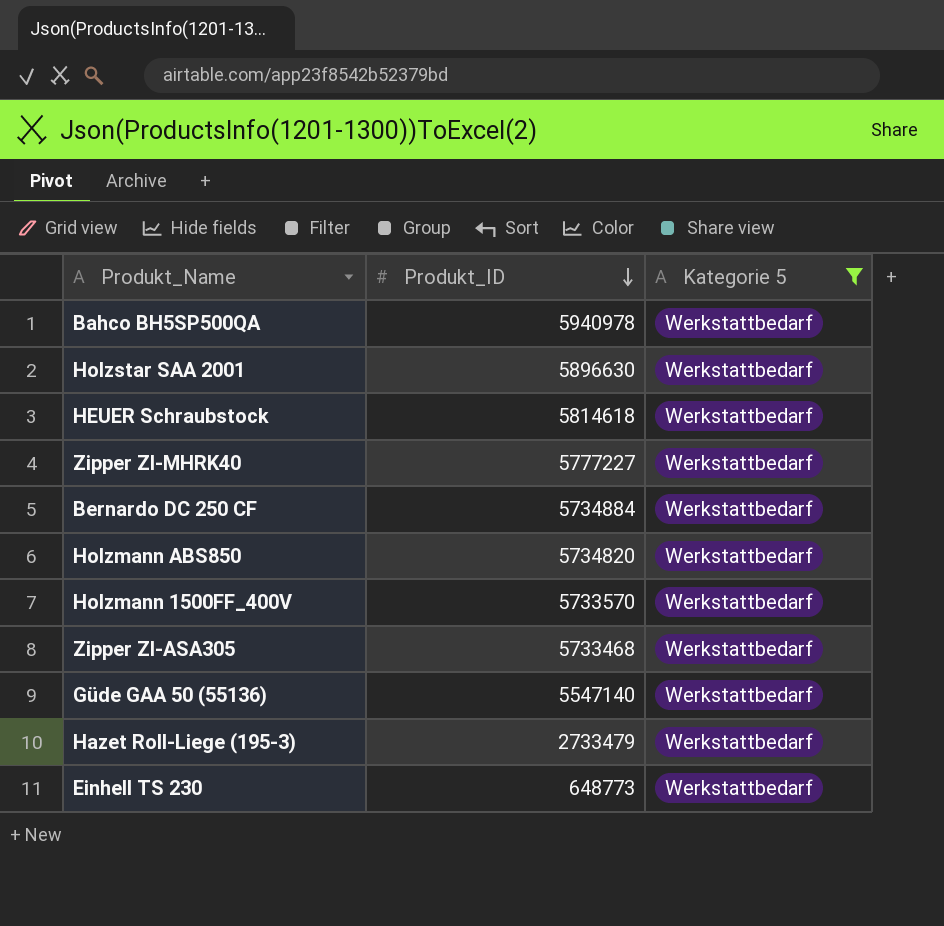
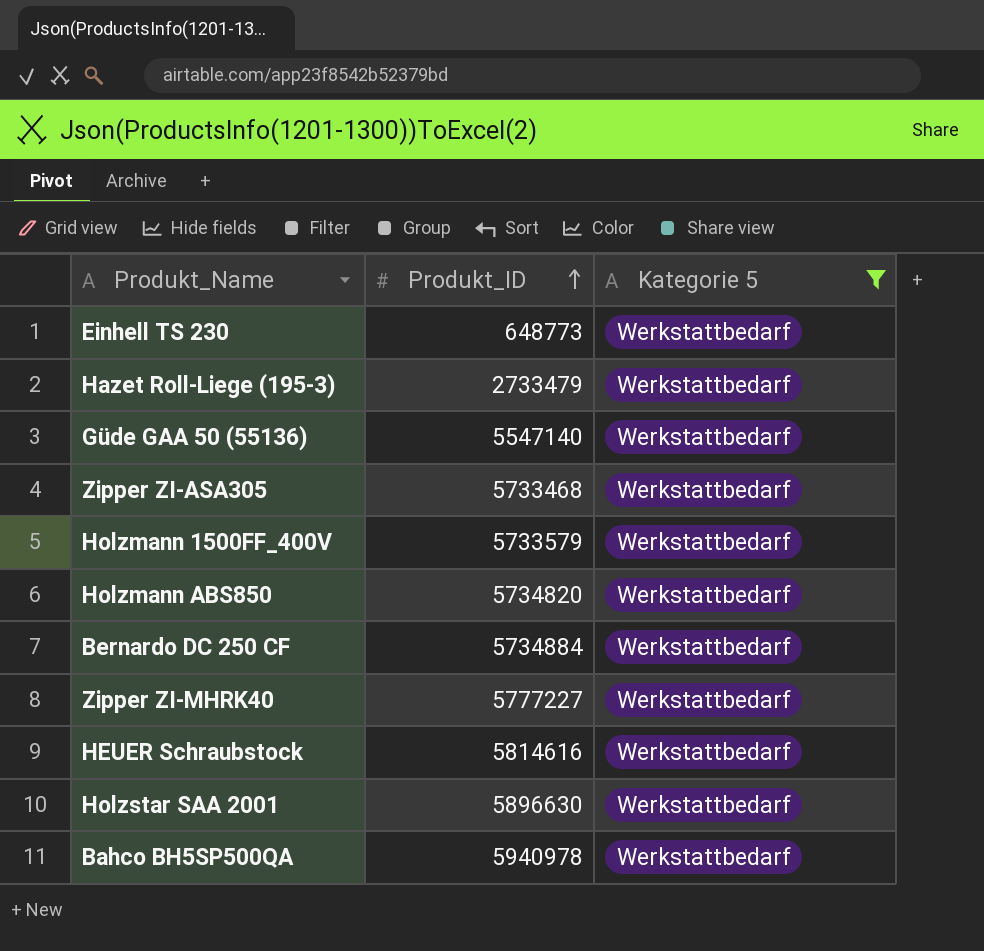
row order: Produkt_ID descending -> Produkt_ID ascending
Holzmann 1500FF_400V | Produkt_ID: 5733570 -> 5733579
HEUER Schraubstock | Produkt_ID: 5814618 -> 5814616

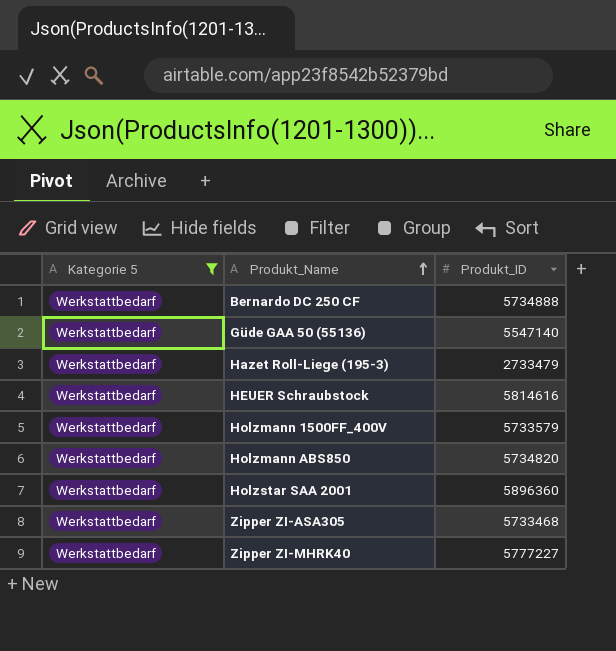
row order: Produkt_ID ascending -> Produkt_Name ascending
column Kategorie 5 | position: 3 -> 1
row Einhell TS 230: 648773 | Werkstattbedarf -> none
row Bahco BH5SP500QA: 5940978 | Werkstattbedarf -> none
Bernardo DC 250 CF | Produkt_ID: 5734884 -> 5734888
Holzstar SAA 2001 | Produkt_ID: 5896630 -> 5896360

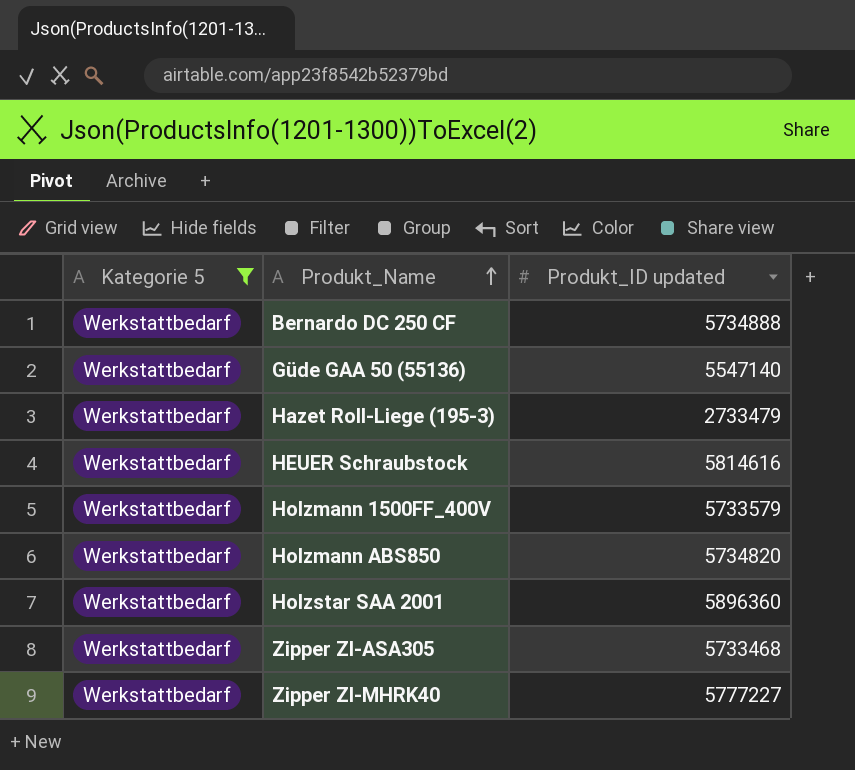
column name: Produkt_ID -> Produkt_ID updated

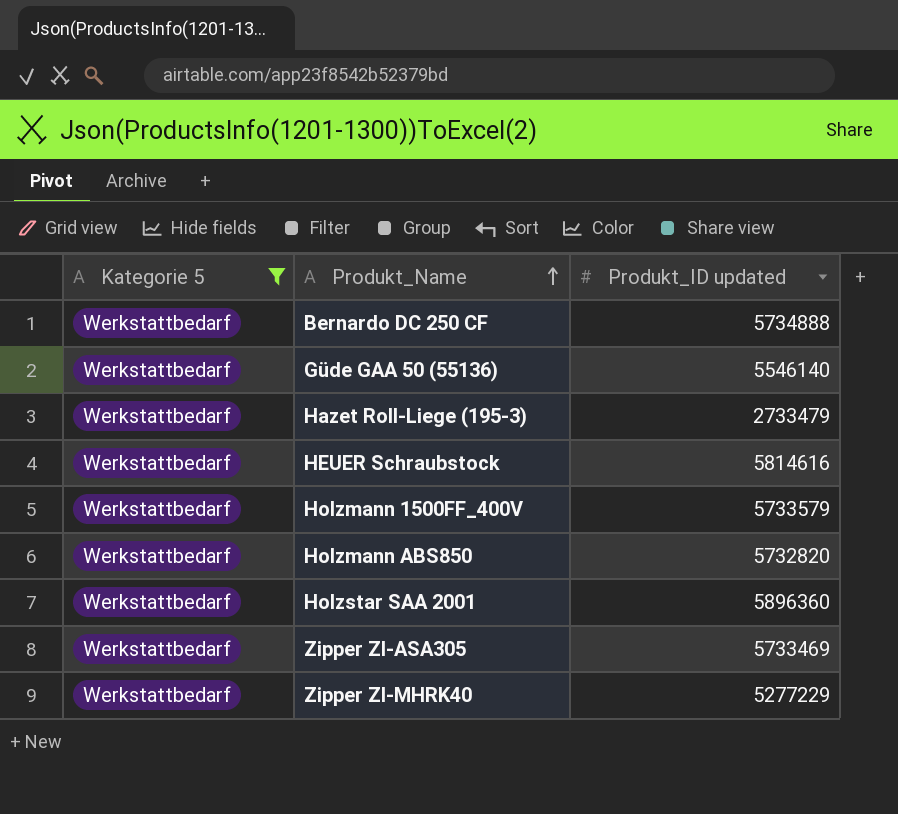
Güde GAA 50 (55136) | Produkt_ID updated: 5547140 -> 5546140
Holzmann ABS850 | Produkt_ID updated: 5734820 -> 5732820
Zipper ZI-ASA305 | Produkt_ID updated: 5733468 -> 5733469
Zipper ZI-MHRK40 | Produkt_ID updated: 5777227 -> 5277229

